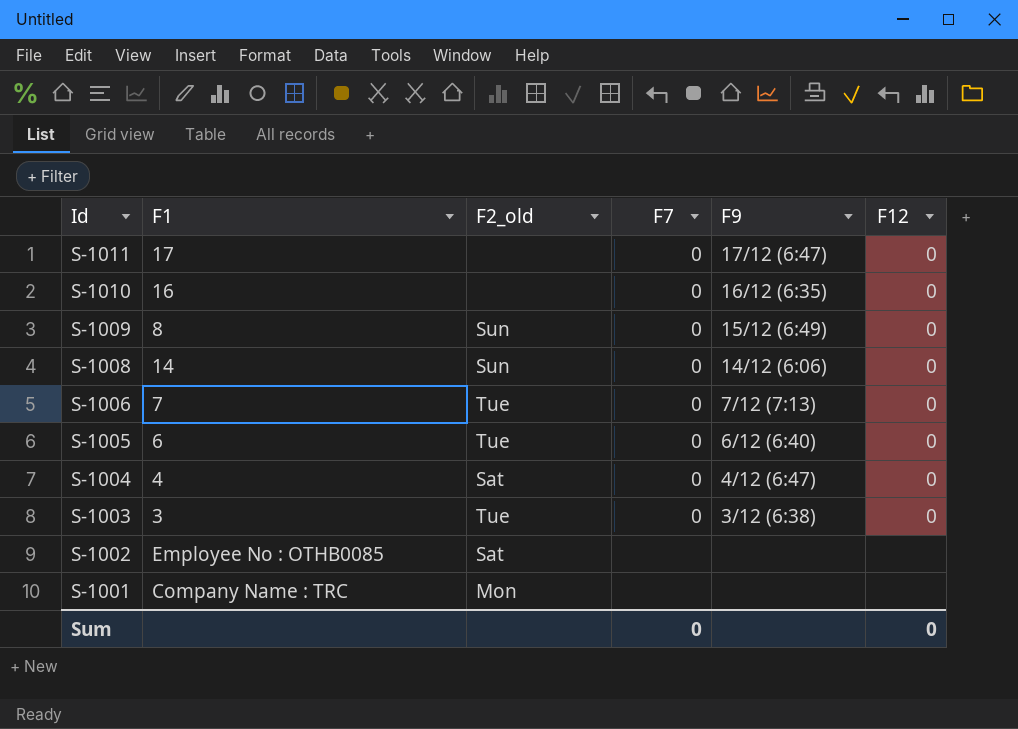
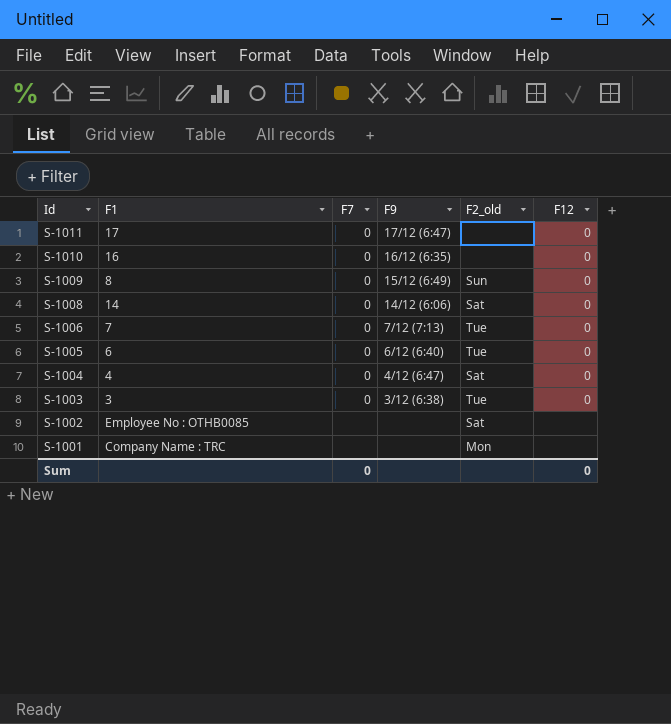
column F2_old | position: 3 -> 5
S-1008 | F2_old: Sun -> Sat

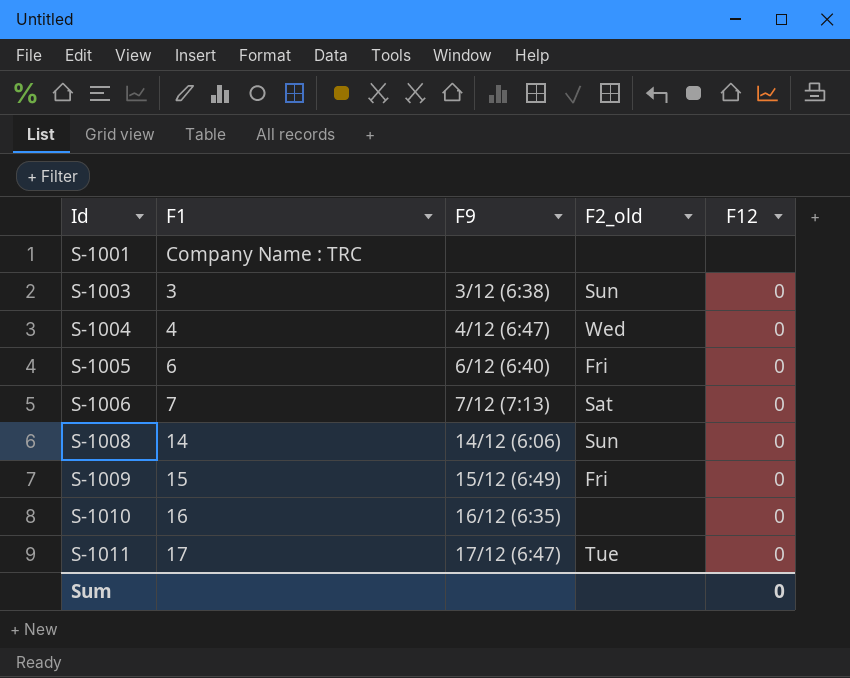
row order: Id descending -> Id ascending
column F7 | position: 3 -> none
row S-1002: Employee No : OTHB0085 | none | none | Sat | none -> none
S-1001 | F2_old: Mon -> none
S-1003 | F2_old: Tue -> Sun
S-1004 | F2_old: Sat -> Wed
S-1005 | F2_old: Tue -> Fri
S-1006 | F2_old: Tue -> Sat
S-1008 | F2_old: Sat -> Sun
S-1009 | F1: 8 -> 15
S-1009 | F2_old: Sun -> Fri
S-1011 | F2_old: none -> Tue

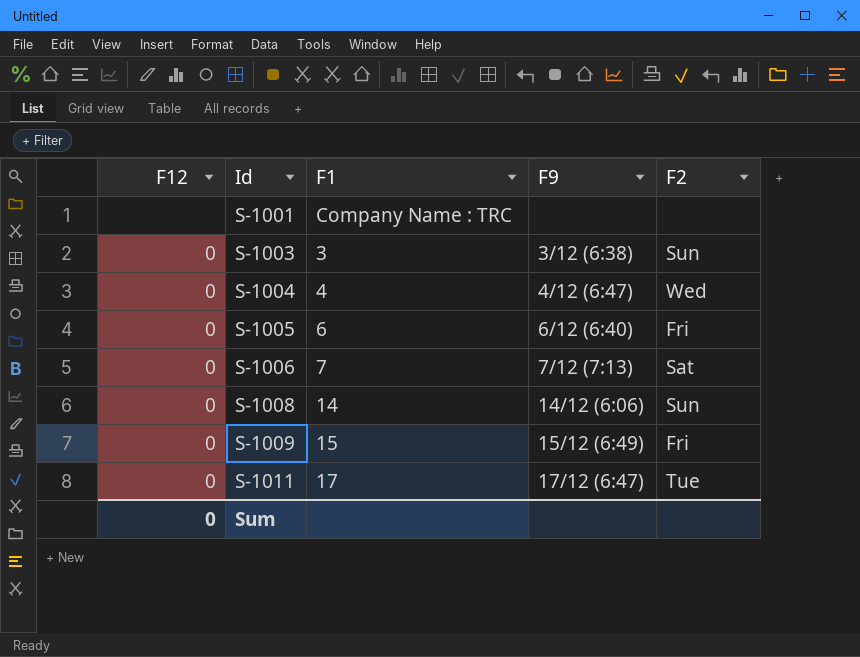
column F12 | position: 5 -> 1
column name: F2_old -> F2
row S-1010: 16 | 16/12 (6:35) | none | 0 -> none

